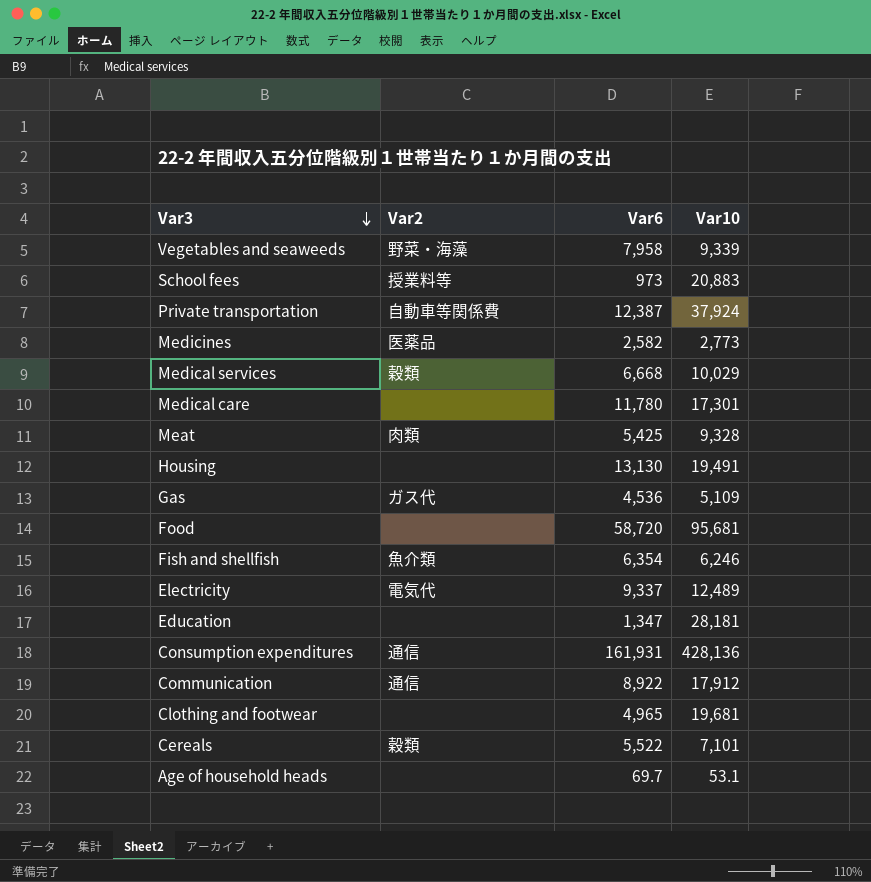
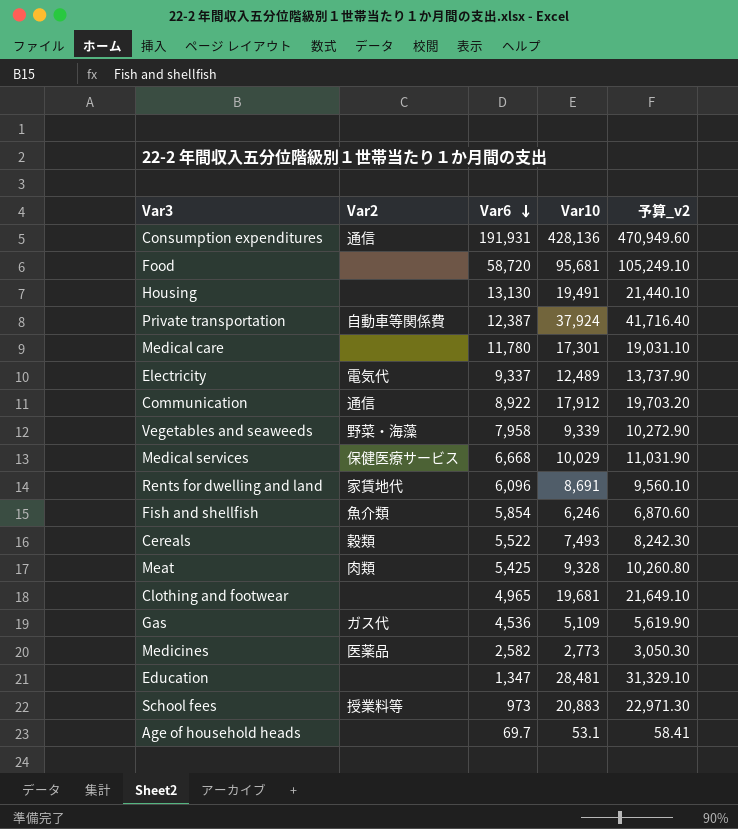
row order: Var3 descending -> Var6 descending
column 予算_v2 | formula: none -> [Var10] * 1.1
Consumption expenditures | Var6: 161,931 -> 191,931
Medical services | Var2: 穀類 -> 保健医療サービス
row Rents for dwelling and land: none -> 家賃地代 | 6,096 | 8,691 | 9,560.10
Fish and shellfish | Var6: 6,354 -> 5,854
Cereals | Var10: 7,101 -> 7,493
Education | Var10: 28,181 -> 28,481

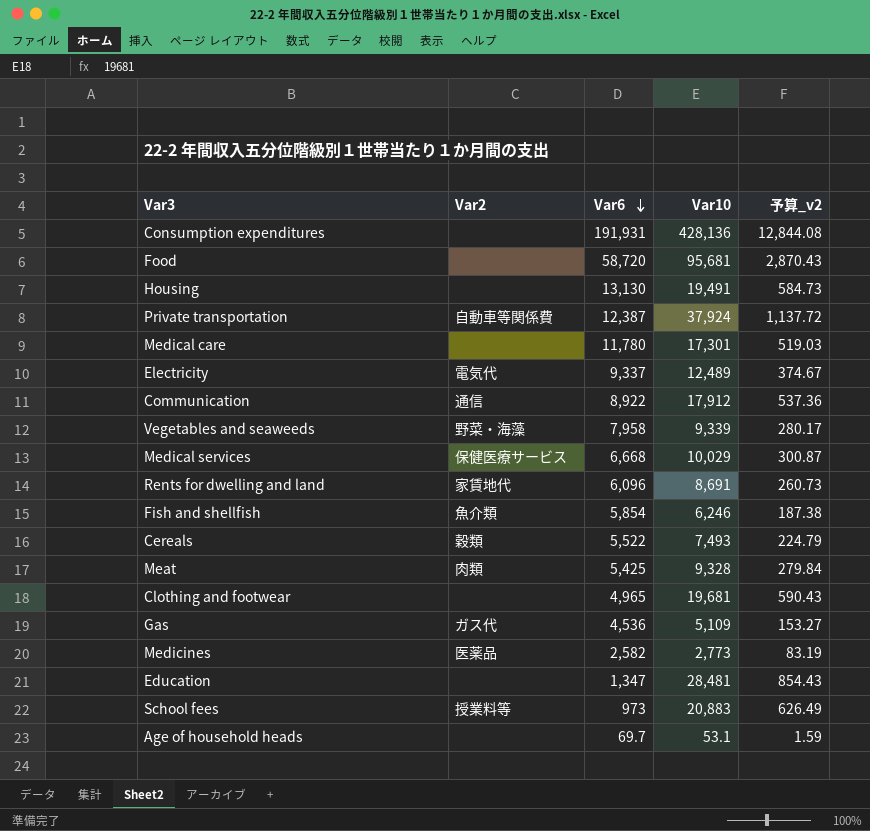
column 予算_v2 | formula: [Var10] * 1.1 -> [Var10] * 0.03
Consumption expenditures | Var2: 通信 -> none

